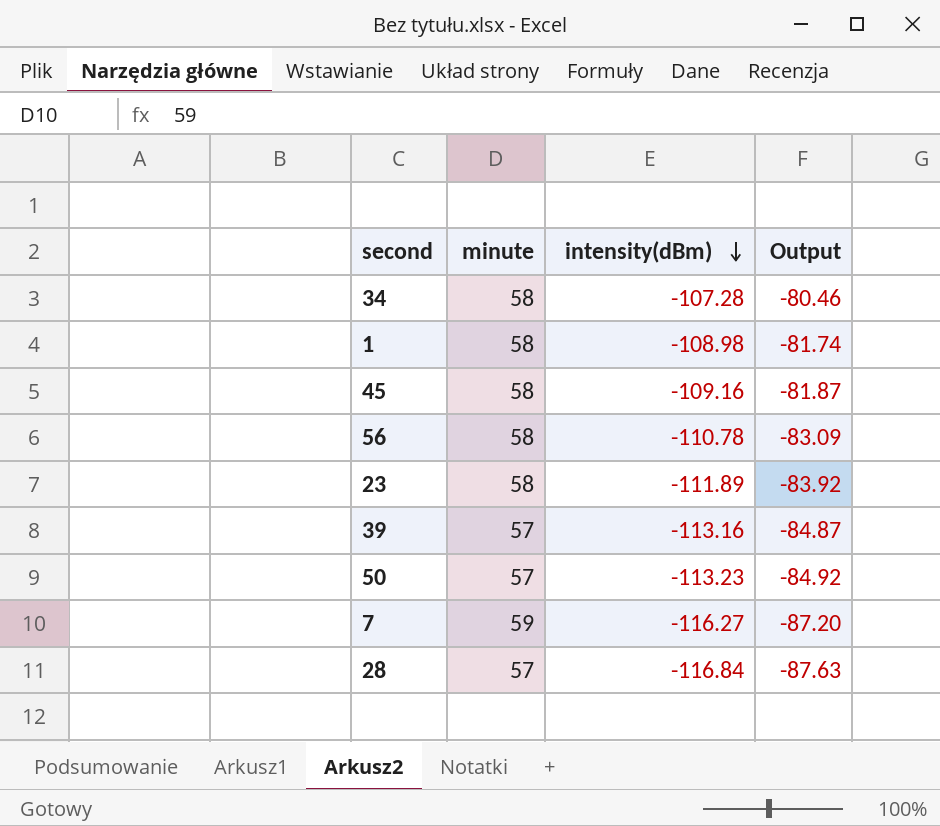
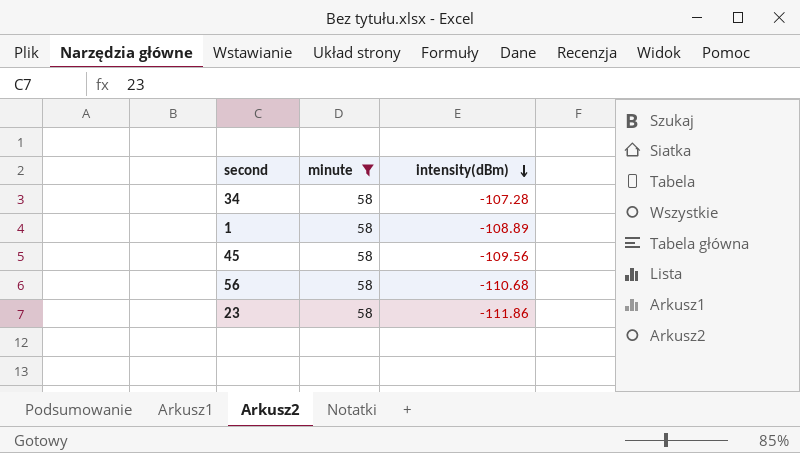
filter: none -> minute = 58
column Output | formula: [intensity(dBm)] * 0.75 -> none
1 | intensity(dBm): -108.98 -> -108.89
45 | intensity(dBm): -109.16 -> -109.56
56 | intensity(dBm): -110.78 -> -110.68
23 | intensity(dBm): -111.89 -> -111.86

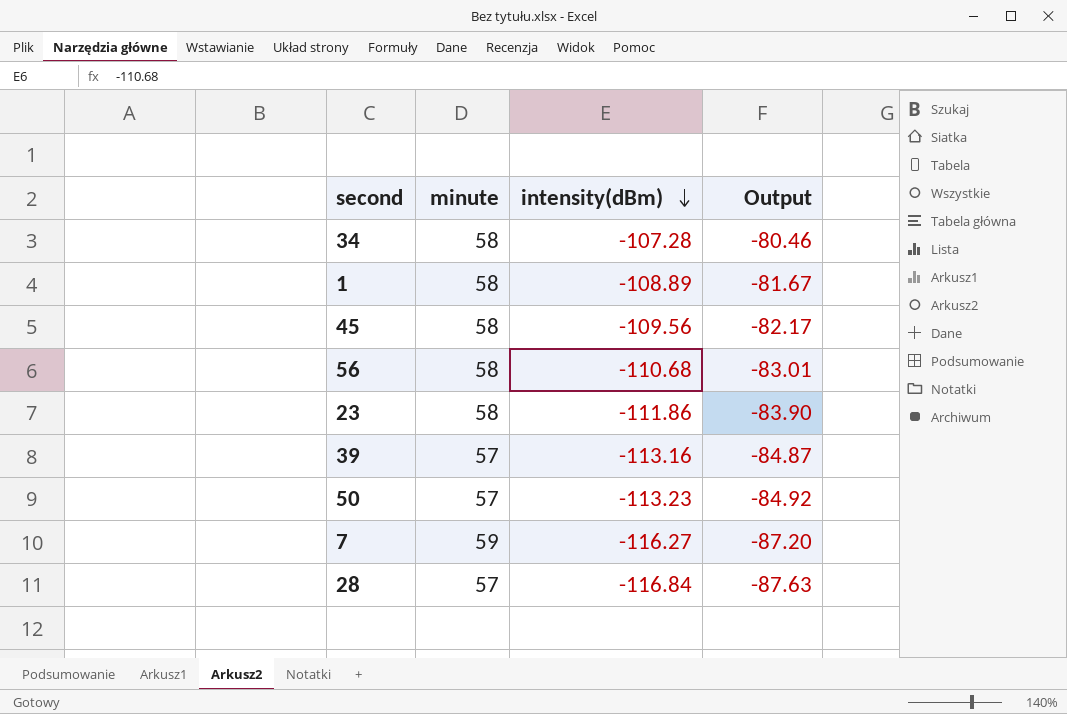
filter: minute = 58 -> none
column Output | formula: none -> [intensity(dBm)] * 0.75

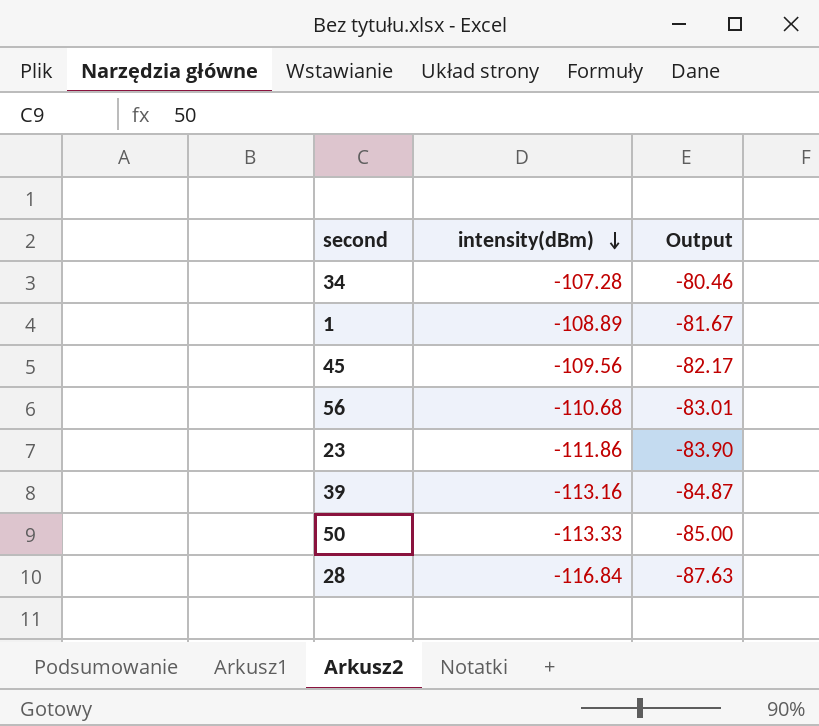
column minute | position: 2 -> none
row 7: 59 | -116.27 | -87.20 -> none
50 | intensity(dBm): -113.23 -> -113.33
50 | Output: -84.92 -> -85.00

